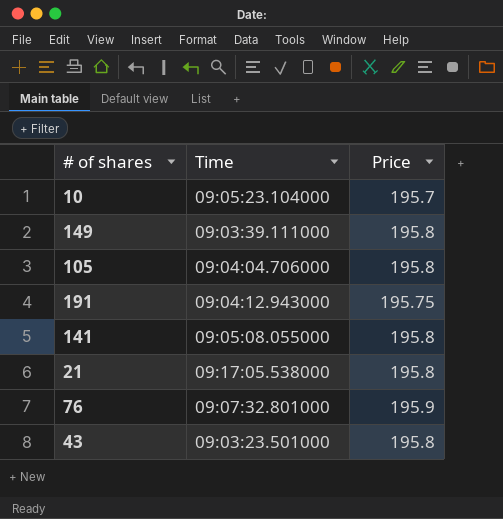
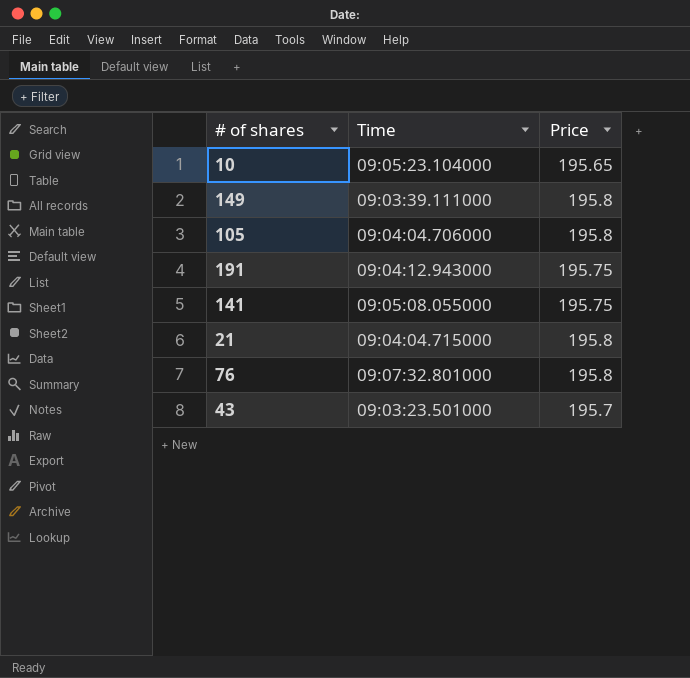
10 | Price: 195.7 -> 195.65
141 | Price: 195.8 -> 195.75
21 | Time: 09:17:05.538000 -> 09:04:04.715000
76 | Price: 195.9 -> 195.8
43 | Price: 195.8 -> 195.7

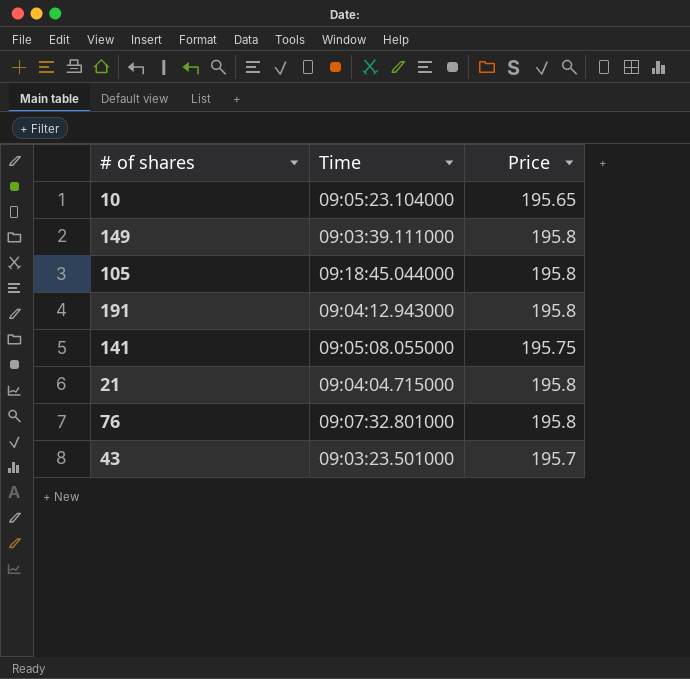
105 | Time: 09:04:04.706000 -> 09:18:45.044000
191 | Price: 195.75 -> 195.8

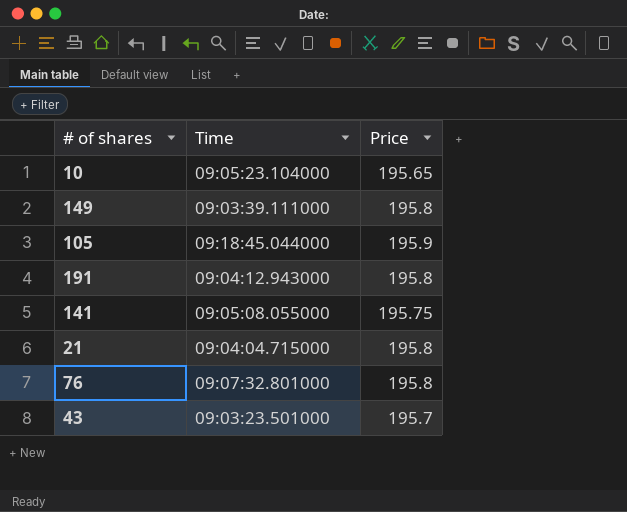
105 | Price: 195.8 -> 195.9

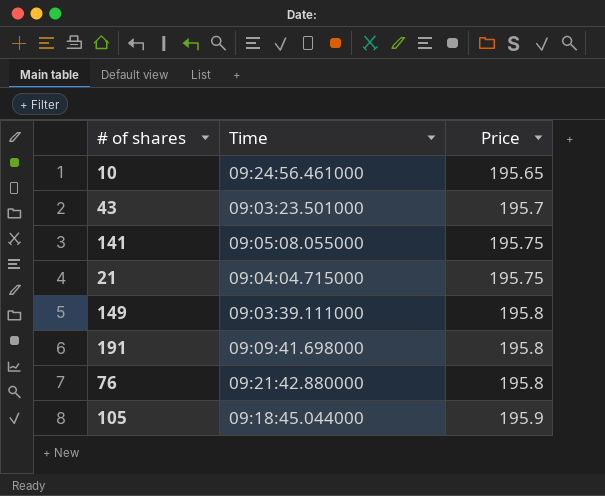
row order: none -> Price ascending
10 | Time: 09:05:23.104000 -> 09:24:56.461000
21 | Price: 195.8 -> 195.75
191 | Time: 09:04:12.943000 -> 09:09:41.698000
76 | Time: 09:07:32.801000 -> 09:21:42.880000

